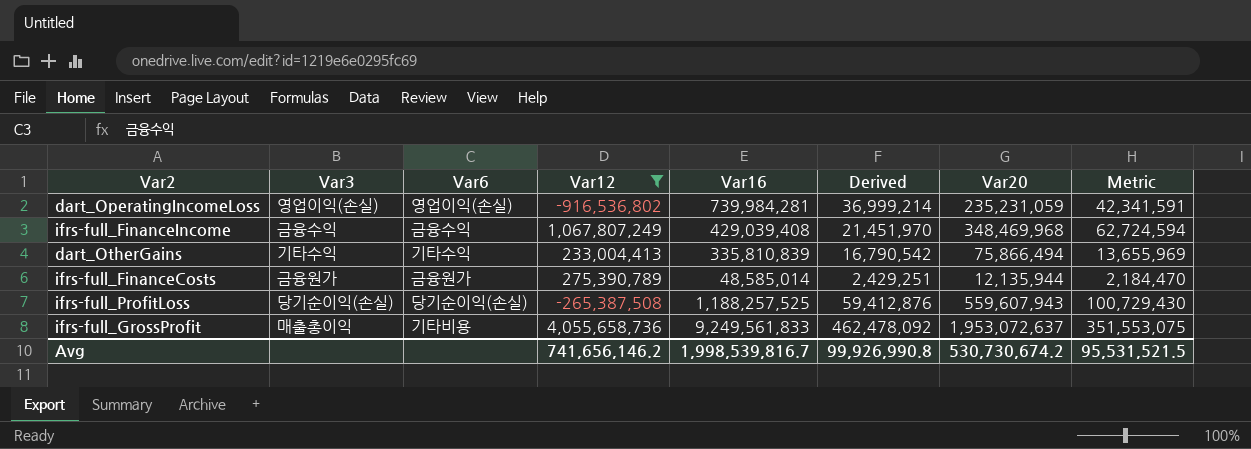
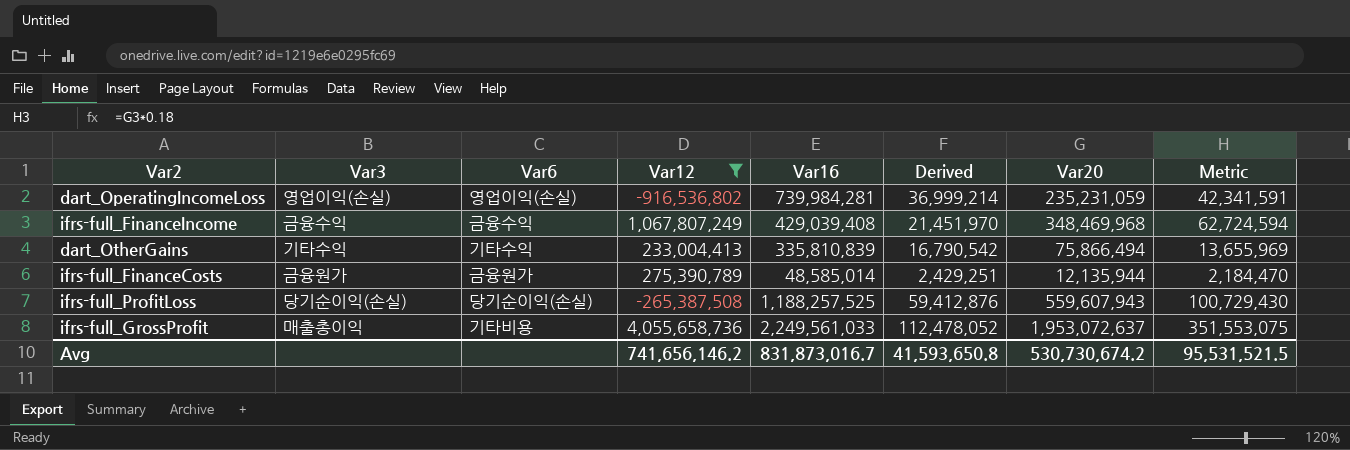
ifrs-full_GrossProfit | Var16: 9,249,561,833 -> 2,249,561,033
ifrs-full_GrossProfit | Derived: 462,478,092 -> 112,478,052
Avg | Var16: 1,998,539,816.7 -> 831,873,016.7
Avg | Derived: 99,926,990.8 -> 41,593,650.8

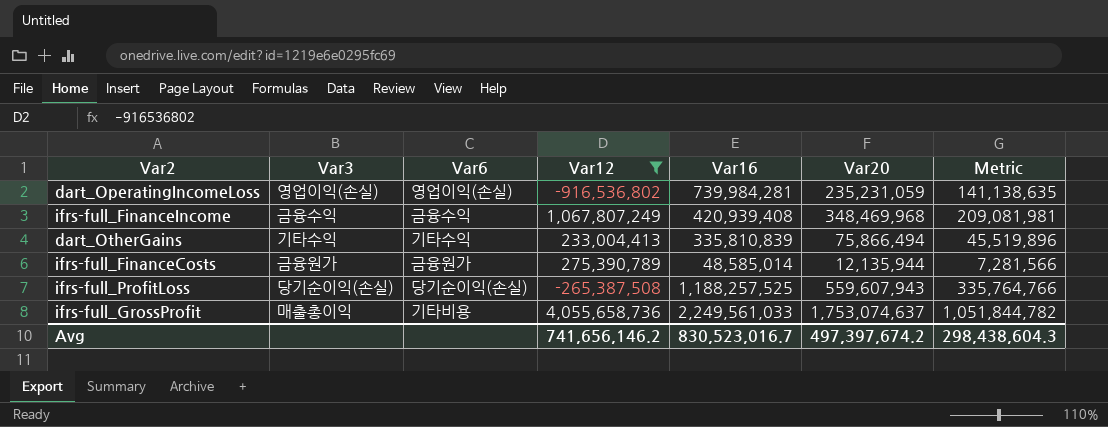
column Derived | formula: [Var16] * 0.05 -> none
column Metric | formula: [Var20] * 0.18 -> [Var20] * 0.6
ifrs-full_FinanceIncome | Var16: 429,039,408 -> 420,939,408
ifrs-full_GrossProfit | Var20: 1,953,072,637 -> 1,753,074,637
Avg | Var16: 831,873,016.7 -> 830,523,016.7
Avg | Var20: 530,730,674.2 -> 497,397,674.2
Avg | Metric: 95,531,521.5 -> 298,438,604.3

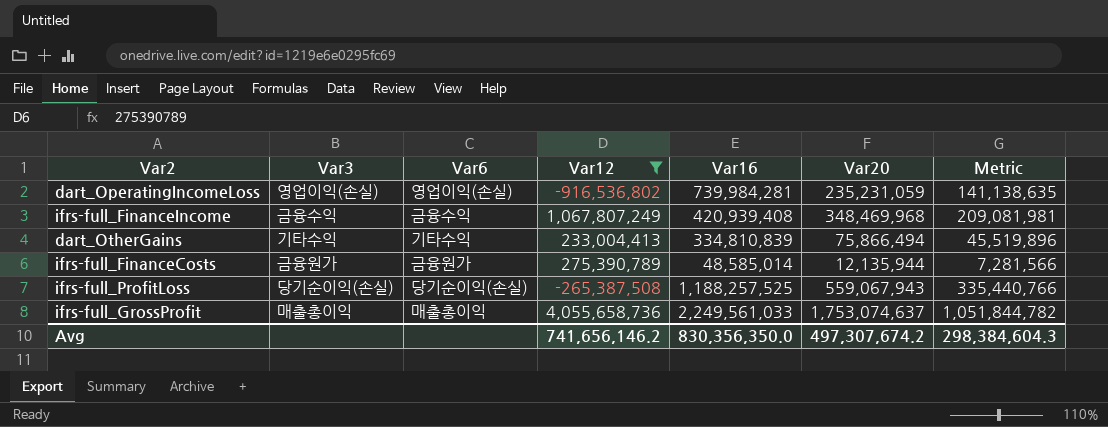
dart_OtherGains | Var16: 335,810,839 -> 334,810,839
ifrs-full_ProfitLoss | Var20: 559,607,943 -> 559,067,943
ifrs-full_ProfitLoss | Metric: 335,764,766 -> 335,440,766
ifrs-full_GrossProfit | Var6: 기타비용 -> 매출총이익
Avg | Var16: 830,523,016.7 -> 830,356,350.0
Avg | Var20: 497,397,674.2 -> 497,307,674.2
Avg | Metric: 298,438,604.3 -> 298,384,604.3

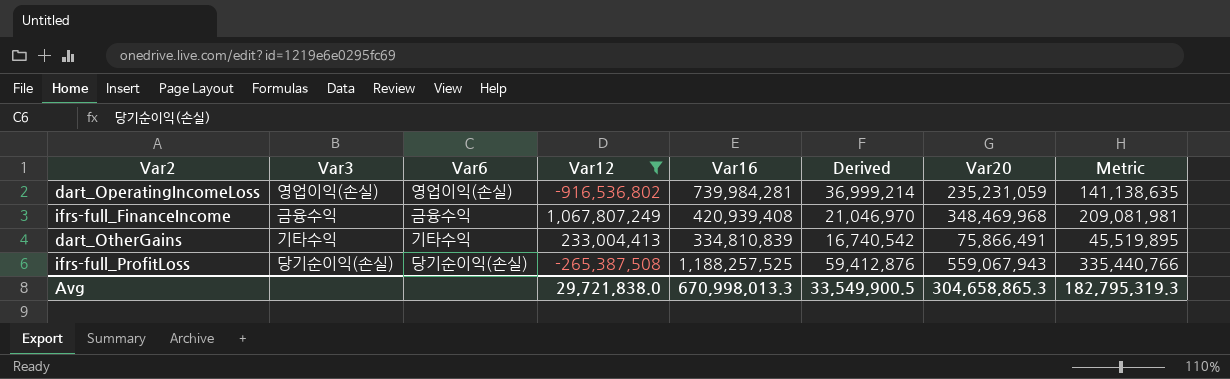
column Derived | formula: none -> [Var16] * 0.05
row ifrs-full_FinanceCosts: 금융원가 | 금융원가 | 275,390,789 | 48,585,014 | 12,135,944 | 7,281,566 -> none
row ifrs-full_GrossProfit: 매출총이익 | 매출총이익 | 4,055,658,736 | 2,249,561,033 | 1,753,074,637 | 1,051,844,782 -> none
dart_OtherGains | Var20: 75,866,494 -> 75,866,491
dart_OtherGains | Metric: 45,519,896 -> 45,519,895
Avg | Var12: 741,656,146.2 -> 29,721,838.0
Avg | Var16: 830,356,350.0 -> 670,998,013.3
Avg | Var20: 497,307,674.2 -> 304,658,865.3
Avg | Metric: 298,384,604.3 -> 182,795,319.3

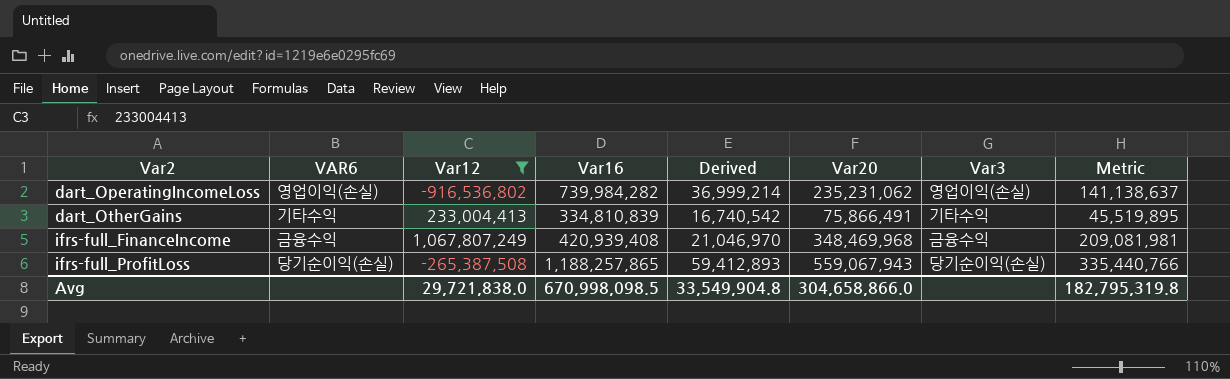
row order: none -> Var2 ascending
column name: Var6 -> VAR6
column Var3 | position: 2 -> 7
dart_OperatingIncomeLoss | Var16: 739,984,281 -> 739,984,282
dart_OperatingIncomeLoss | Var20: 235,231,059 -> 235,231,062
dart_OperatingIncomeLoss | Metric: 141,138,635 -> 141,138,637
ifrs-full_ProfitLoss | Var16: 1,188,257,525 -> 1,188,257,865
ifrs-full_ProfitLoss | Derived: 59,412,876 -> 59,412,893
Avg | Var16: 670,998,013.3 -> 670,998,098.5
Avg | Derived: 33,549,900.5 -> 33,549,904.8
Avg | Var20: 304,658,865.3 -> 304,658,866.0
Avg | Metric: 182,795,319.3 -> 182,795,319.8

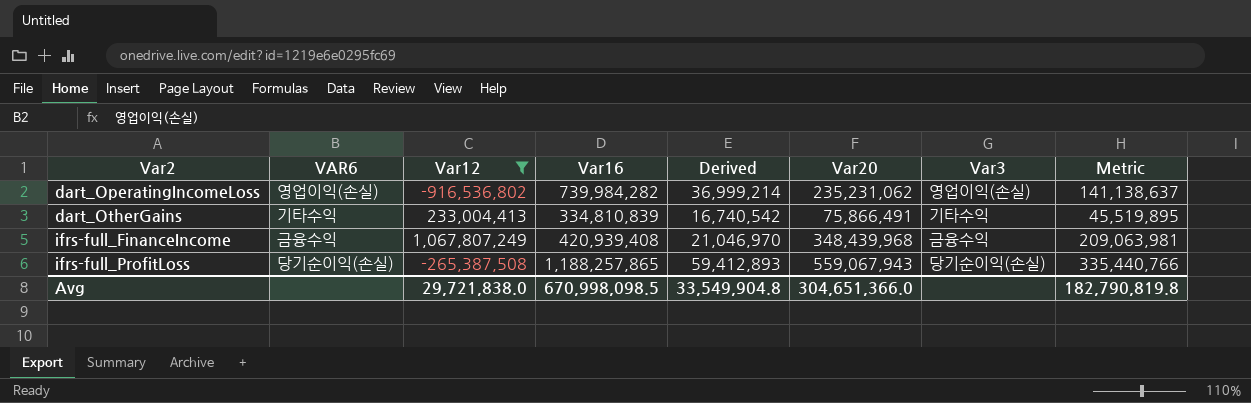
ifrs-full_FinanceIncome | Var20: 348,469,968 -> 348,439,968
ifrs-full_FinanceIncome | Metric: 209,081,981 -> 209,063,981
Avg | Var20: 304,658,866.0 -> 304,651,366.0
Avg | Metric: 182,795,319.8 -> 182,790,819.8

